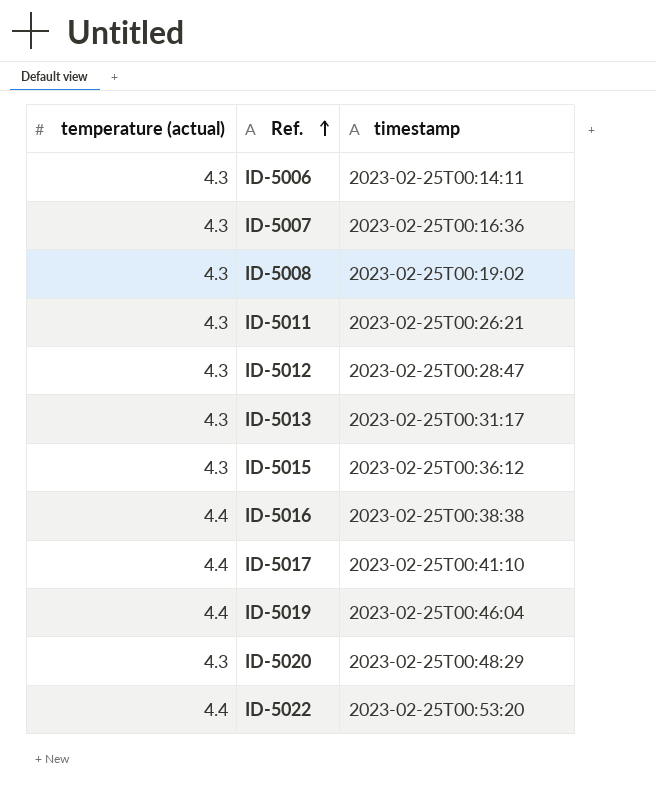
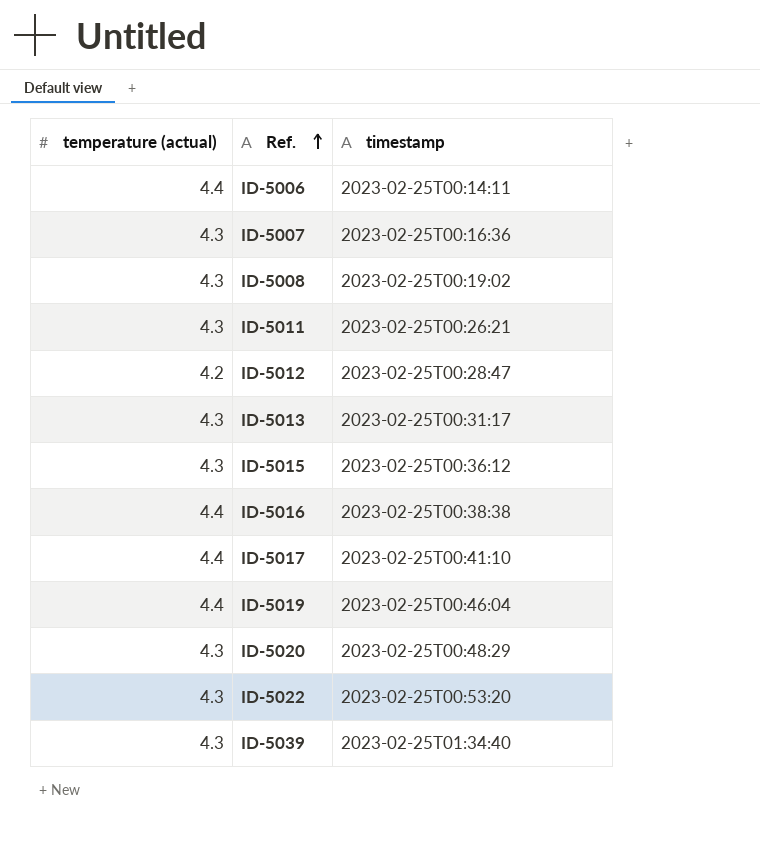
ID-5006 | temperature (actual): 4.3 -> 4.4
ID-5012 | temperature (actual): 4.3 -> 4.2
ID-5022 | temperature (actual): 4.4 -> 4.3
row ID-5039: none -> 4.3 | 2023-02-25T01:34:40

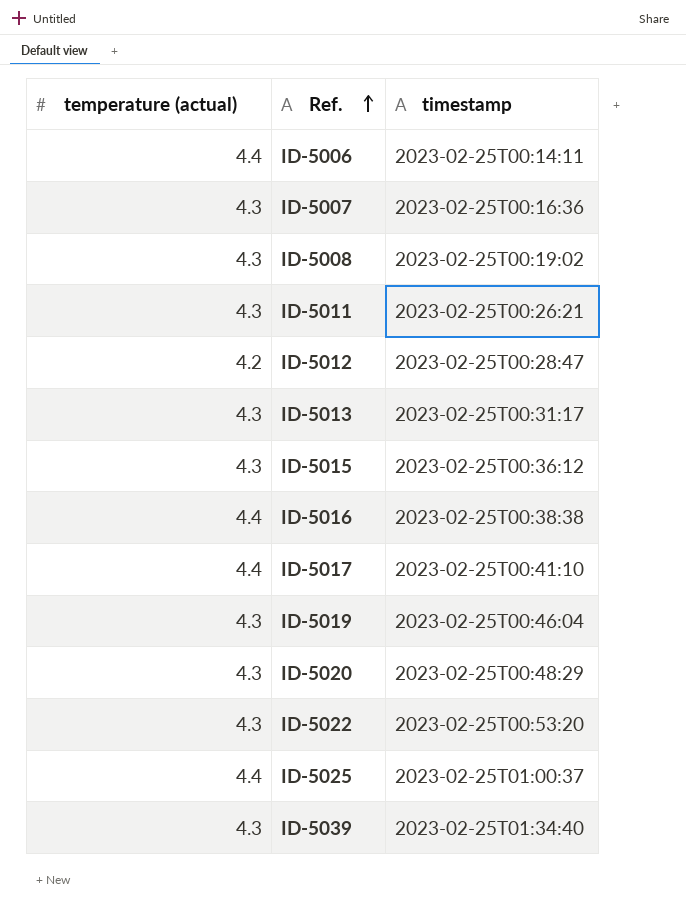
ID-5019 | temperature (actual): 4.4 -> 4.3
row ID-5025: none -> 4.4 | 2023-02-25T01:00:37

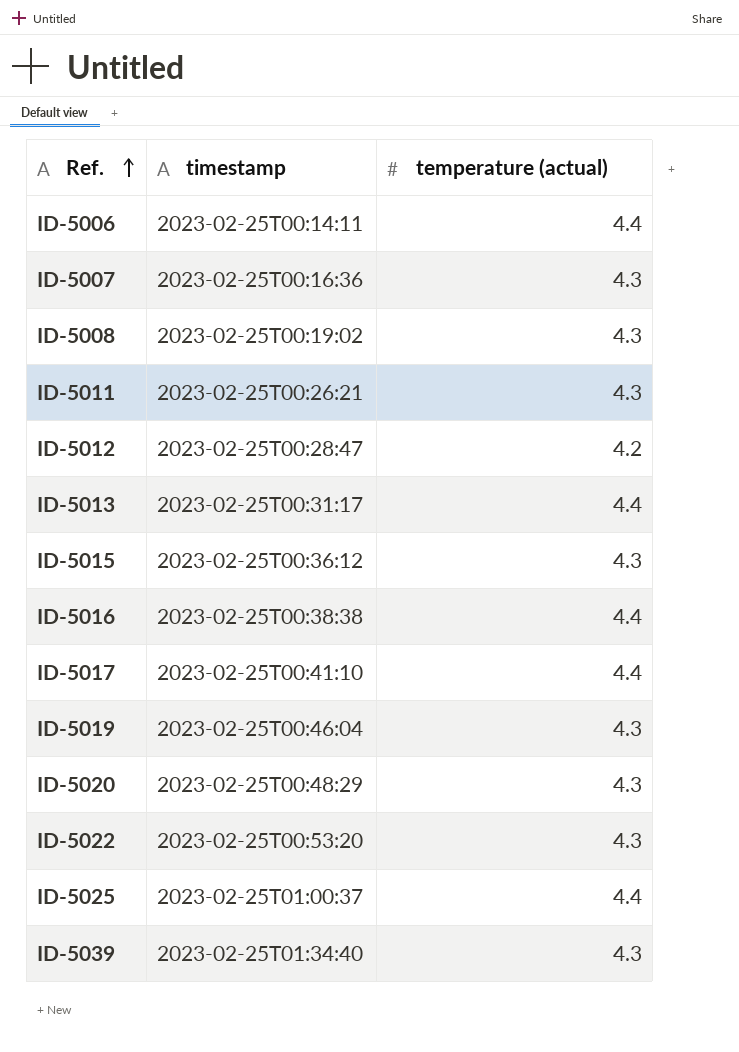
column temperature (actual) | position: 1 -> 3
ID-5013 | temperature (actual): 4.3 -> 4.4

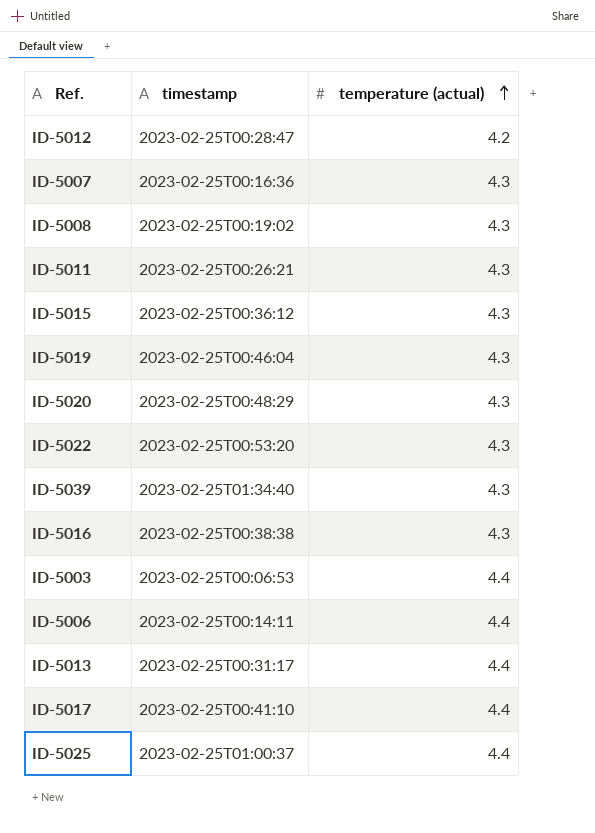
row order: Ref. ascending -> temperature (actual) ascending
ID-5016 | temperature (actual): 4.4 -> 4.3
row ID-5003: none -> 2023-02-25T00:06:53 | 4.4

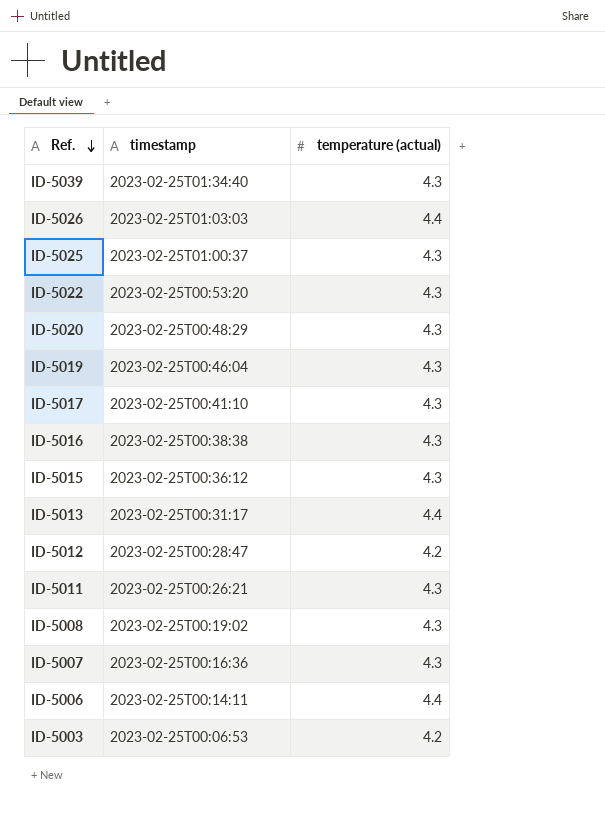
row order: temperature (actual) ascending -> Ref. descending
row ID-5026: none -> 2023-02-25T01:03:03 | 4.4
ID-5025 | temperature (actual): 4.4 -> 4.3
ID-5017 | temperature (actual): 4.4 -> 4.3
ID-5003 | temperature (actual): 4.4 -> 4.2

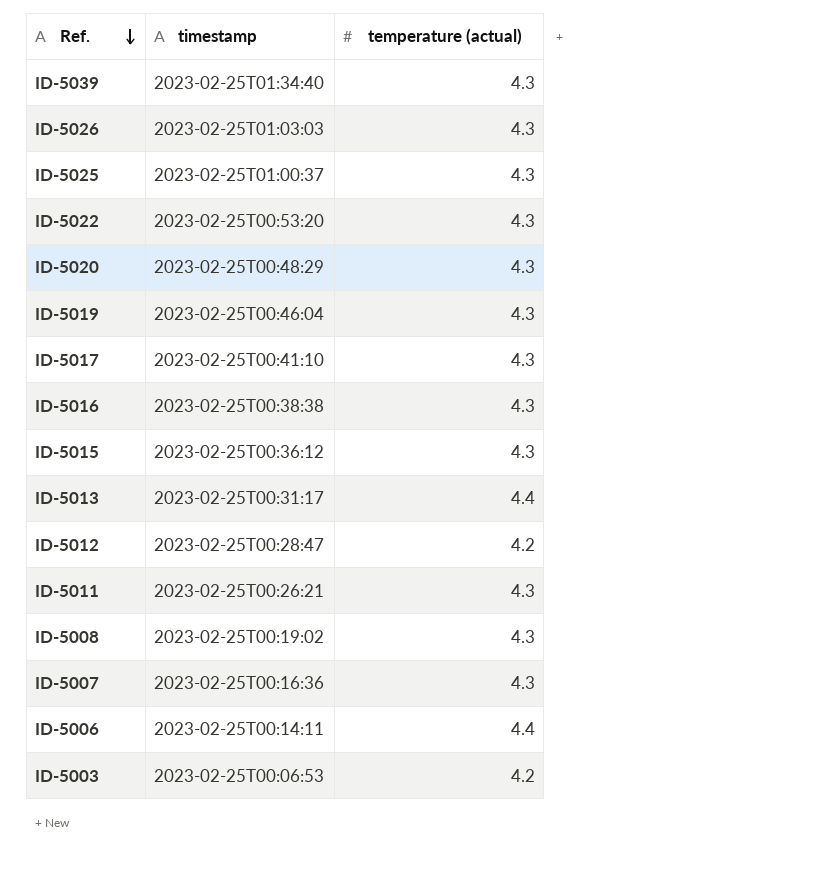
ID-5026 | temperature (actual): 4.4 -> 4.3

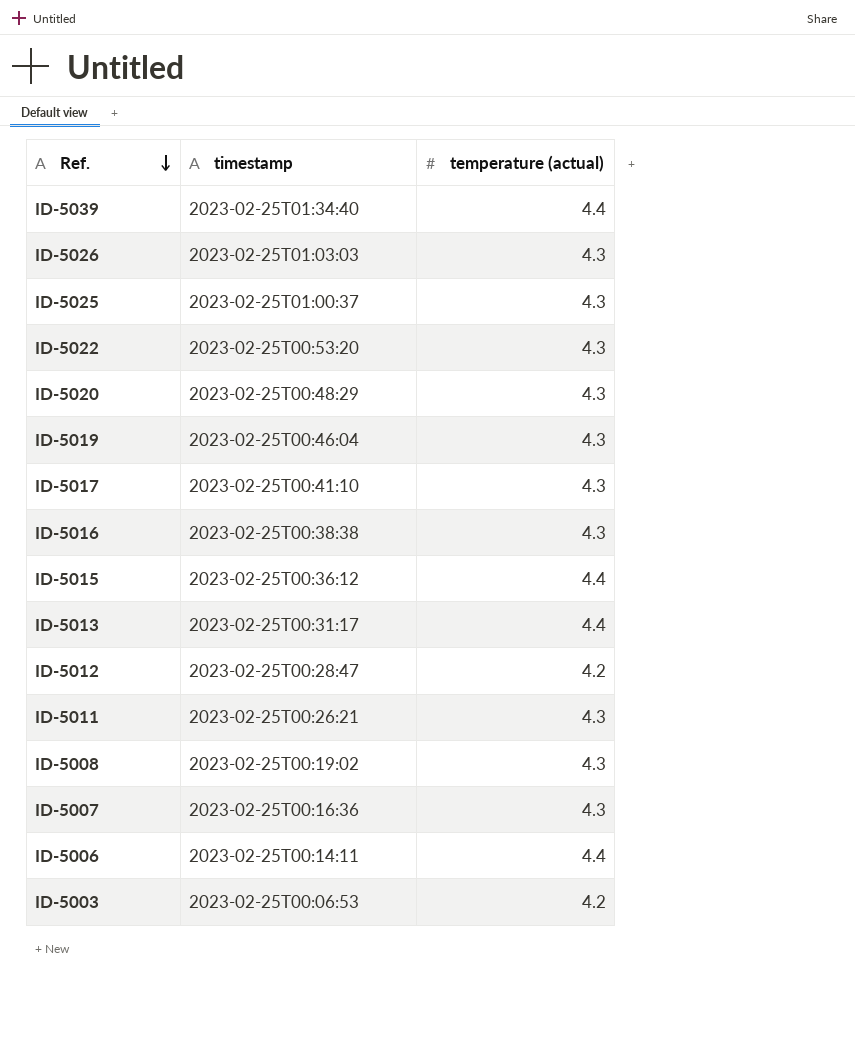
ID-5039 | temperature (actual): 4.3 -> 4.4
ID-5015 | temperature (actual): 4.3 -> 4.4

